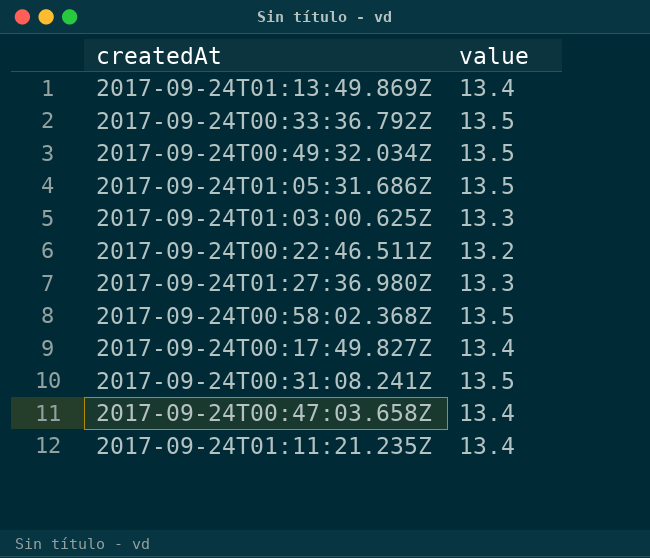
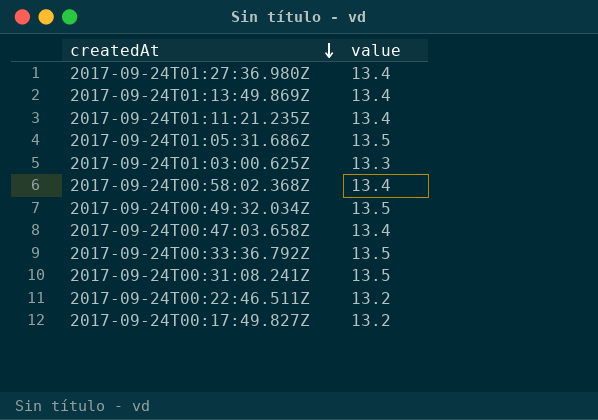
row order: none -> createdAt descending
2017-09-24T01:27:36.980Z | value: 13.3 -> 13.4
2017-09-24T00:58:02.368Z | value: 13.5 -> 13.4
2017-09-24T00:17:49.827Z | value: 13.4 -> 13.2

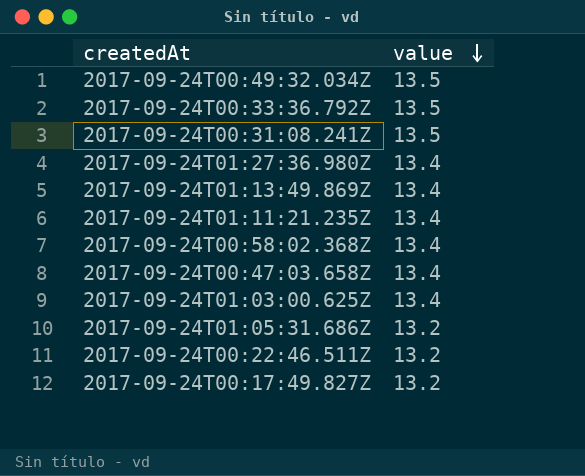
row order: createdAt descending -> value descending
2017-09-24T01:03:00.625Z | value: 13.3 -> 13.4
2017-09-24T01:05:31.686Z | value: 13.5 -> 13.2

